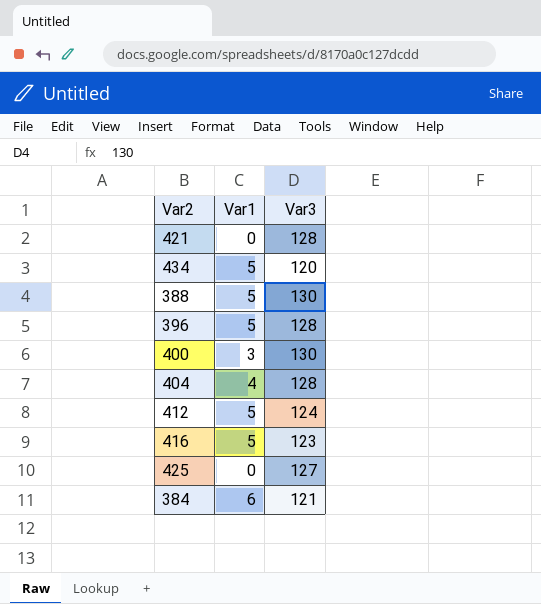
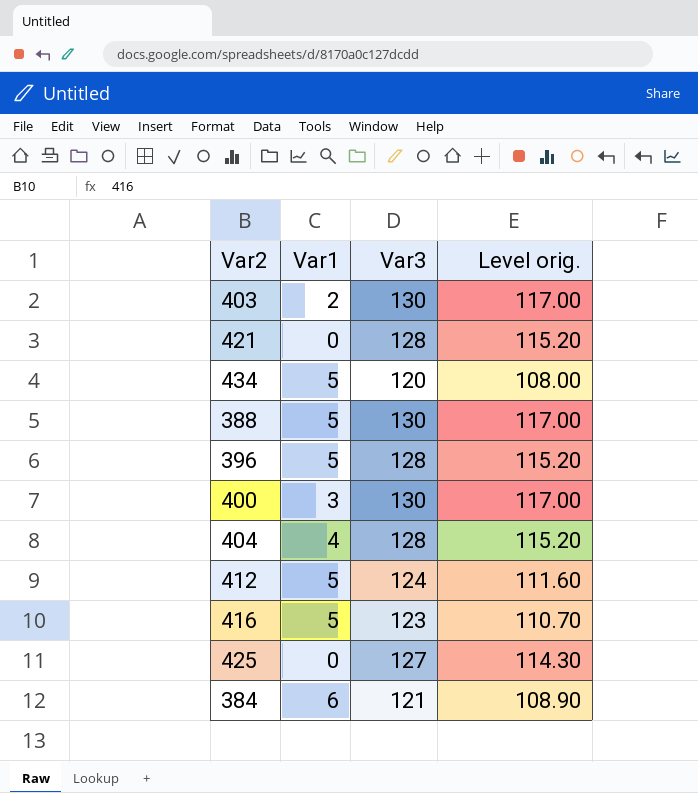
column Level orig. | formula: none -> [Var3] * 0.9
row 403: none -> 2 | 130 | 117.00

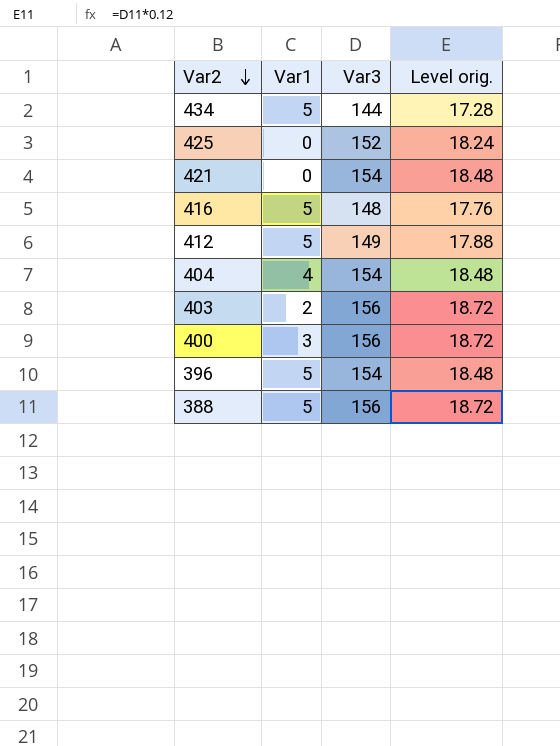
row order: none -> Var2 descending
column Level orig. | formula: [Var3] * 0.9 -> [Var3] * 0.12
row 384: 6 | 121 | 108.90 -> none
434 | Var3: 120 -> 144
425 | Var3: 127 -> 152
421 | Var3: 128 -> 154
416 | Var3: 123 -> 148
412 | Var3: 124 -> 149
404 | Var3: 128 -> 154
403 | Var3: 130 -> 156
400 | Var3: 130 -> 156
396 | Var3: 128 -> 154
388 | Var3: 130 -> 156

